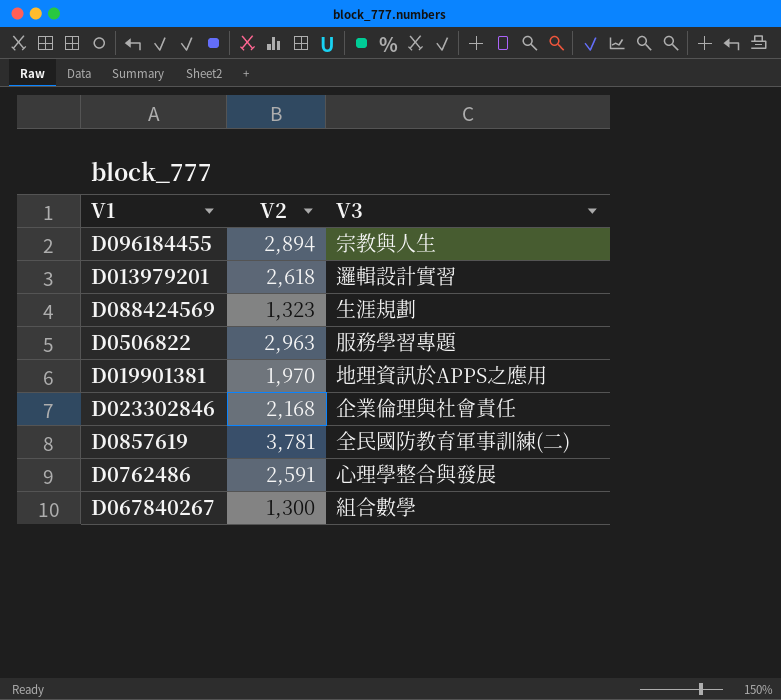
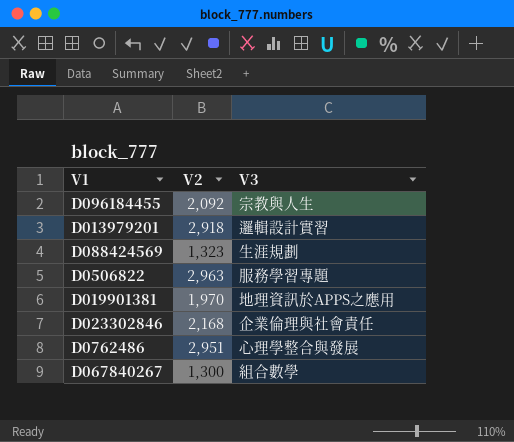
row D0857619: 3,781 | 全民國防教育軍事訓練(二) -> none
D096184455 | V2: 2,894 -> 2,092
D013979201 | V2: 2,618 -> 2,918
D0762486 | V2: 2,591 -> 2,951

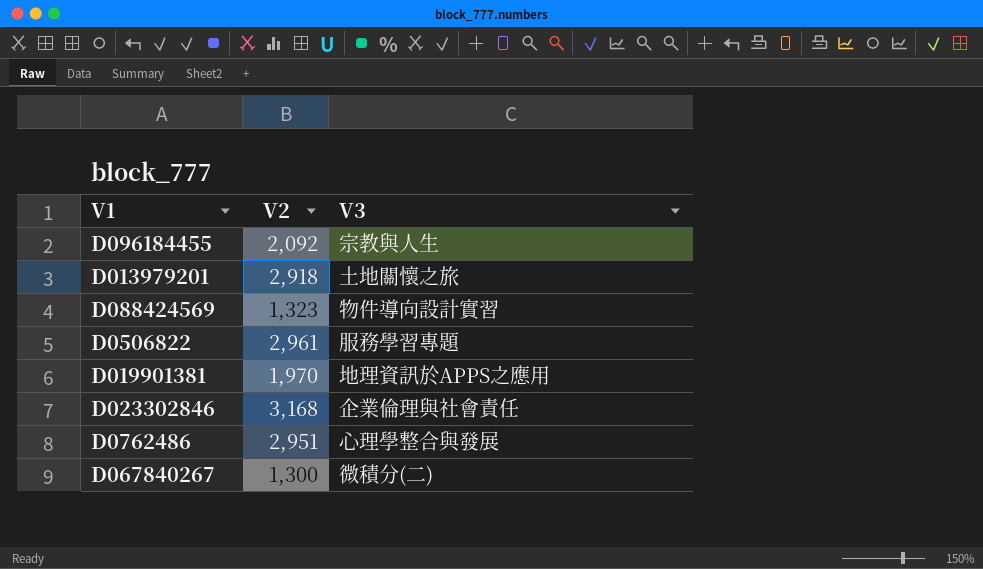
D013979201 | V3: 邏輯設計實習 -> 土地關懷之旅
D088424569 | V3: 生涯規劃 -> 物件導向設計實習
D0506822 | V2: 2,963 -> 2,961
D023302846 | V2: 2,168 -> 3,168
D067840267 | V3: 組合數學 -> 微積分(二)

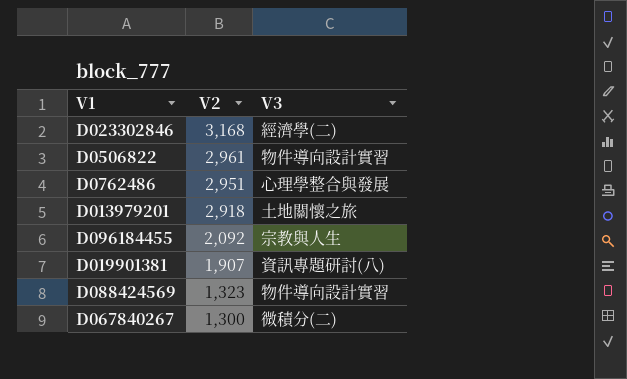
row order: none -> V2 descending
D023302846 | V3: 企業倫理與社會責任 -> 經濟學(二)
D0506822 | V3: 服務學習專題 -> 物件導向設計實習
D019901381 | V2: 1,970 -> 1,907
D019901381 | V3: 地理資訊於APPS之應用 -> 資訊專題研討(八)

